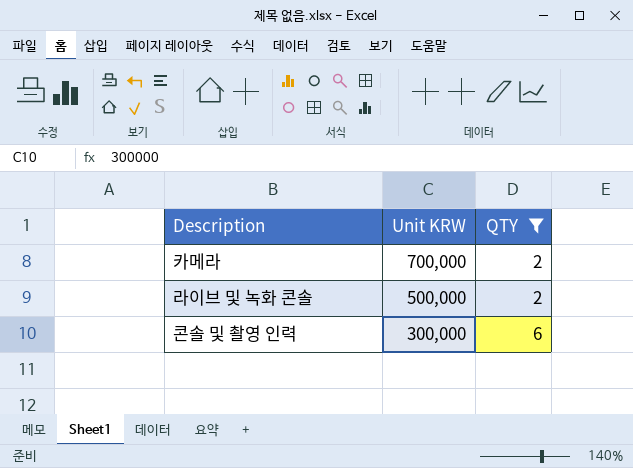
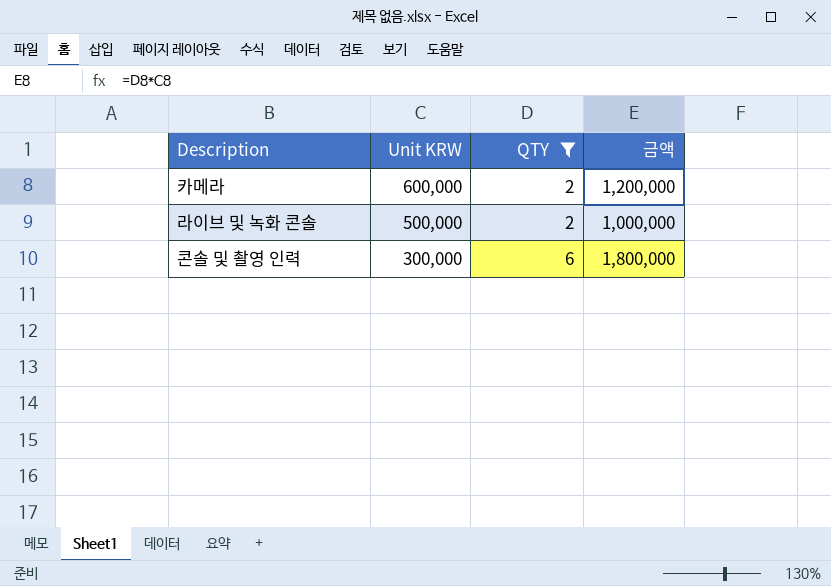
column 금액 | formula: none -> [Unit KRW] * [QTY]
카메라 | Unit KRW: 700,000 -> 600,000

